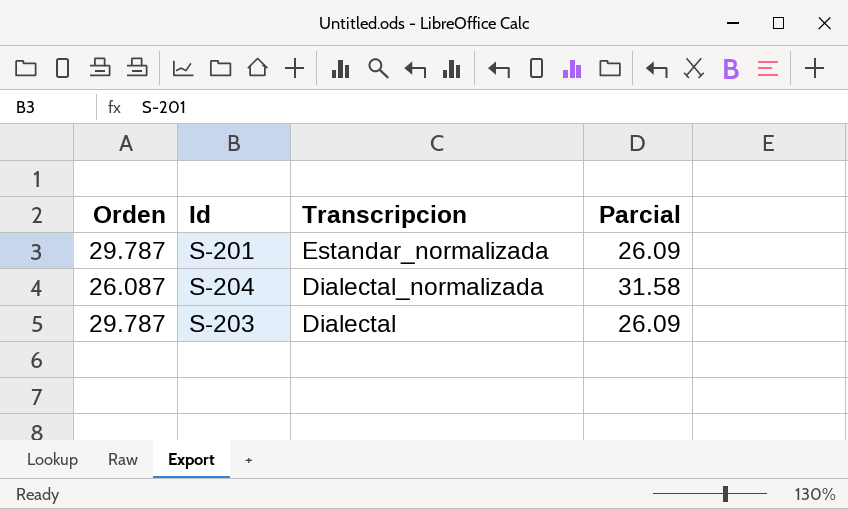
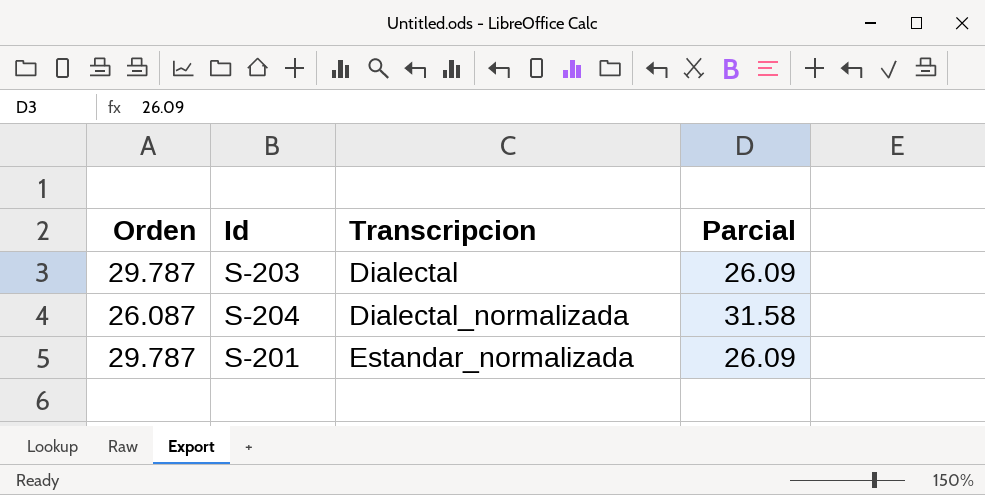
row order: Transcripcion descending -> Transcripcion ascending

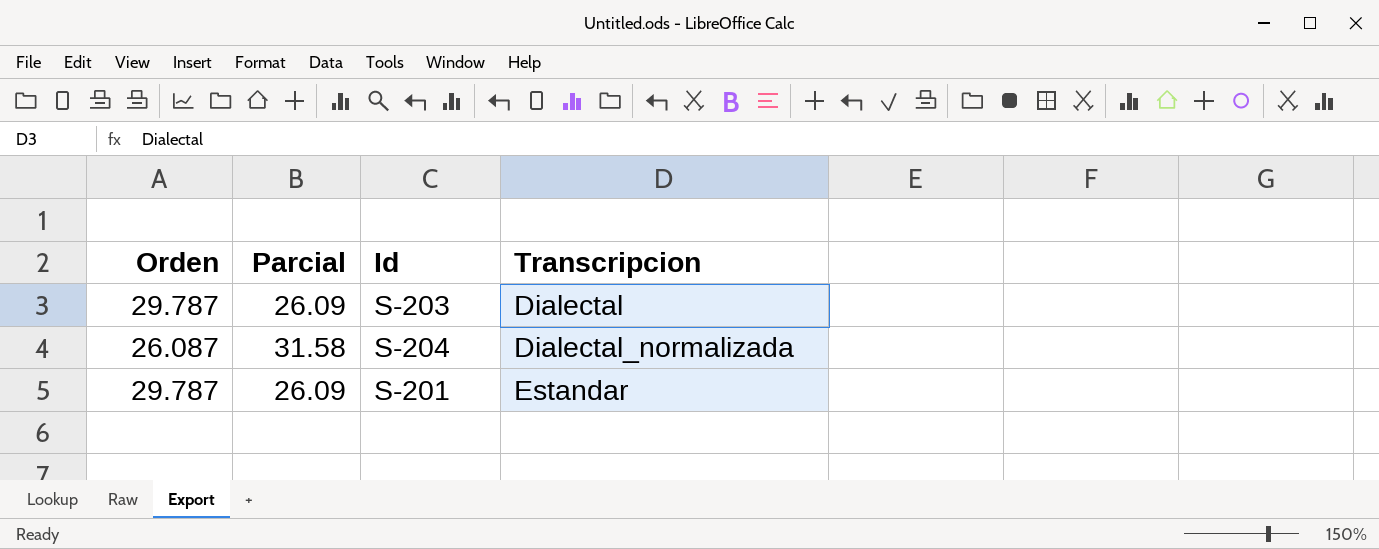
column Parcial | position: 4 -> 2
S-201 | Transcripcion: Estandar_normalizada -> Estandar

